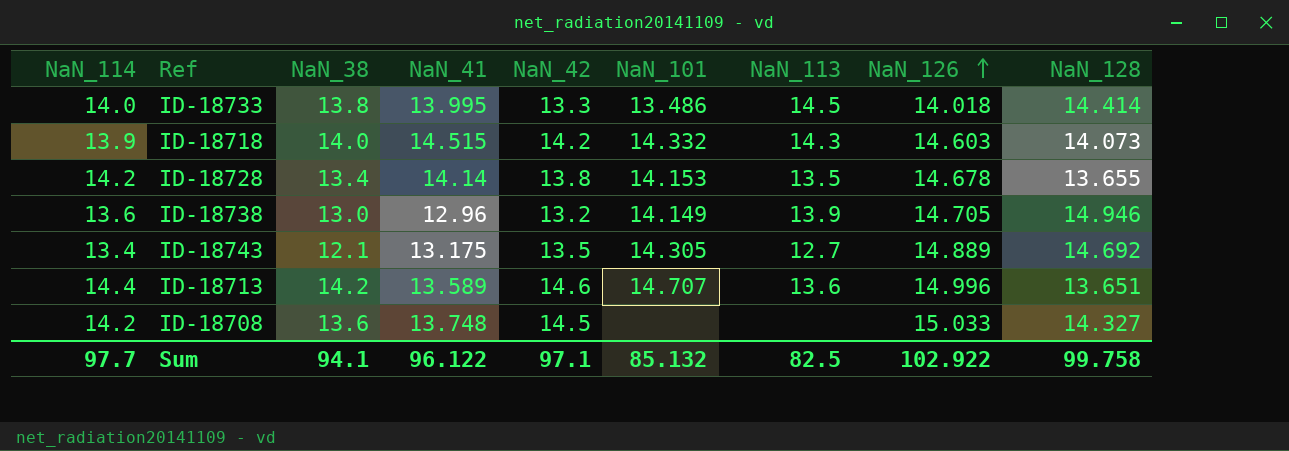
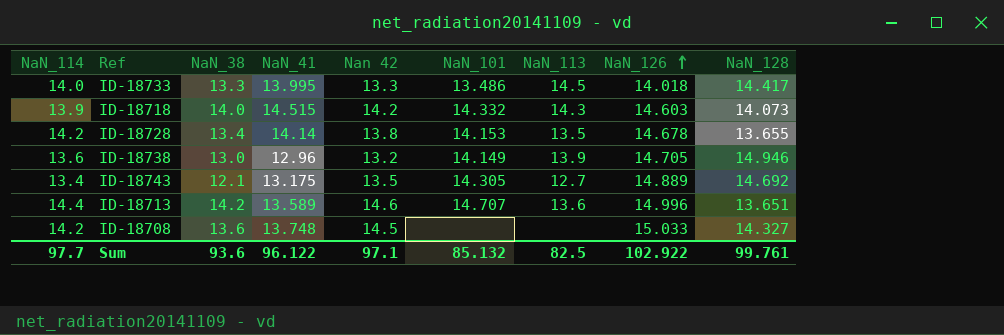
column name: NaN_42 -> Nan 42
ID-18733 | NaN_38: 13.8 -> 13.3
ID-18733 | NaN_128: 14.414 -> 14.417
Sum | NaN_38: 94.1 -> 93.6
Sum | NaN_128: 99.758 -> 99.761

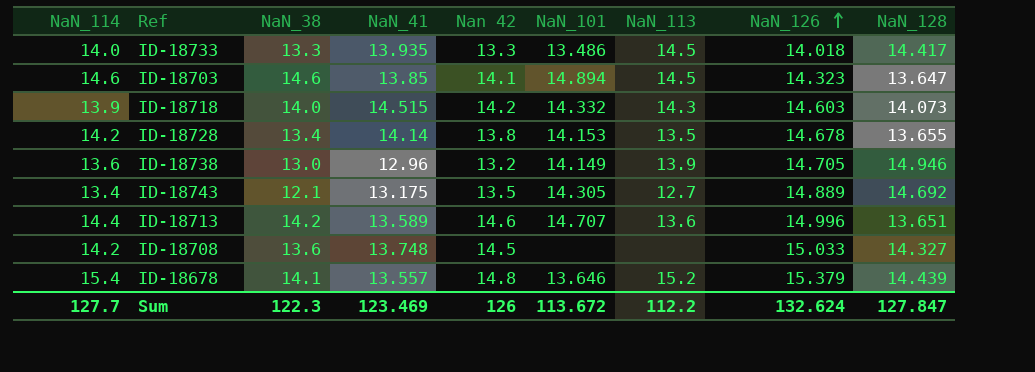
ID-18733 | NaN_41: 13.995 -> 13.935
row ID-18703: none -> 14.6 | 14.6 | 13.85 | 14.1 | 14.894 | 14.5 | 14.323 | 13.647
row ID-18678: none -> 15.4 | 14.1 | 13.557 | 14.8 | 13.646 | 15.2 | 15.379 | 14.439
Sum | NaN_114: 97.7 -> 127.7
Sum | NaN_38: 93.6 -> 122.3
Sum | NaN_41: 96.122 -> 123.469
Sum | Nan 42: 97.1 -> 126
Sum | NaN_101: 85.132 -> 113.672
Sum | NaN_113: 82.5 -> 112.2
Sum | NaN_126: 102.922 -> 132.624
Sum | NaN_128: 99.761 -> 127.847

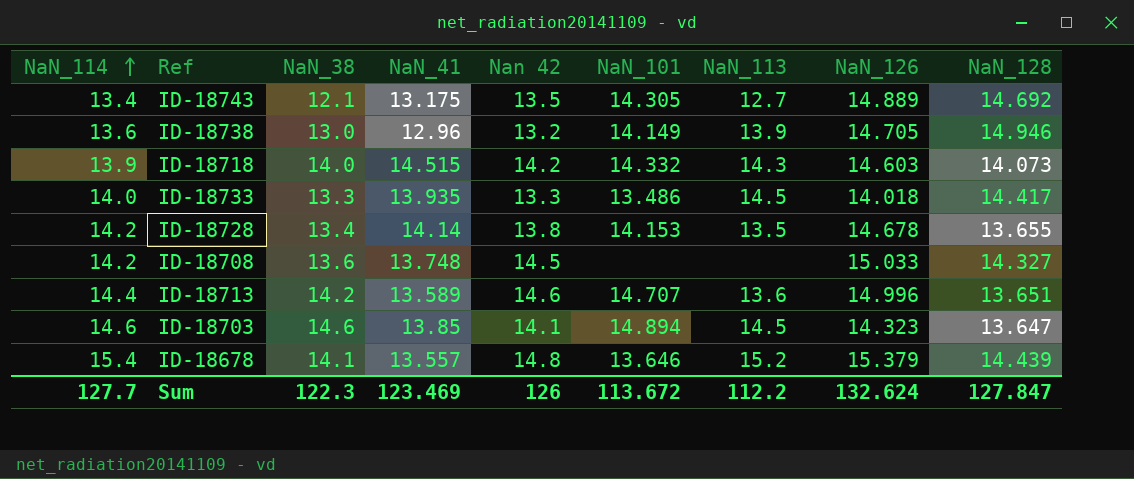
row order: NaN_126 ascending -> NaN_114 ascending

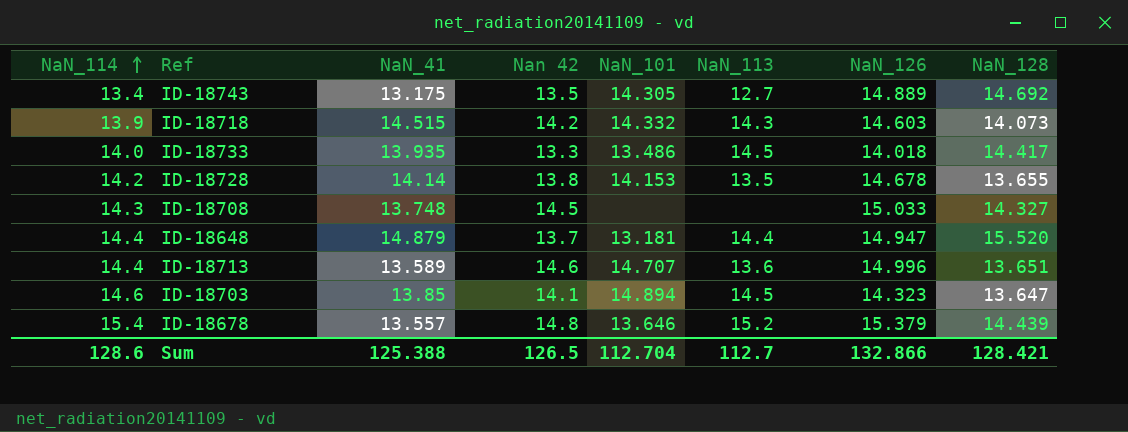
column NaN_38 | position: 3 -> none
row ID-18738: 13.6 | 13.0 | 12.96 | 13.2 | 14.149 | 13.9 | 14.705 | 14.946 -> none
ID-18708 | NaN_114: 14.2 -> 14.3
row ID-18648: none -> 14.4 | 14.879 | 13.7 | 13.181 | 14.4 | 14.947 | 15.520
Sum | NaN_114: 127.7 -> 128.6
Sum | NaN_41: 123.469 -> 125.388
Sum | Nan 42: 126 -> 126.5
Sum | NaN_101: 113.672 -> 112.704
Sum | NaN_113: 112.2 -> 112.7
Sum | NaN_126: 132.624 -> 132.866
Sum | NaN_128: 127.847 -> 128.421

